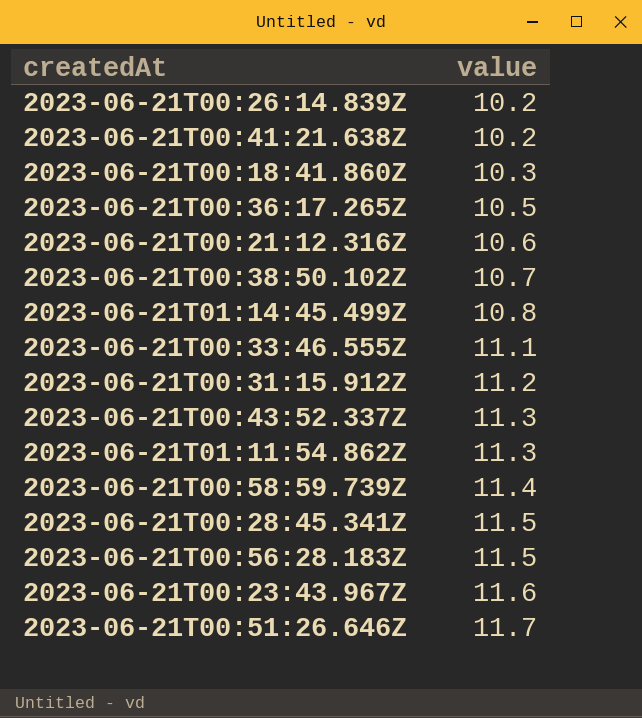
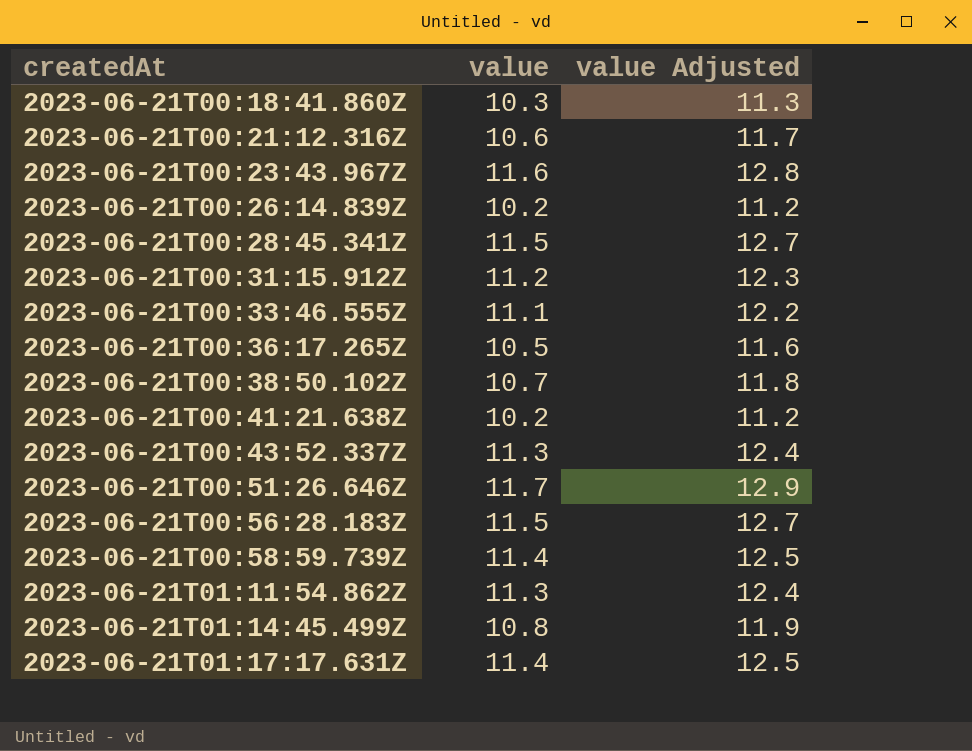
row order: value ascending -> createdAt ascending
column value Adjusted | formula: none -> [value] * 1.1
row 2023-06-21T01:17:17.631Z: none -> 11.4 | 12.5

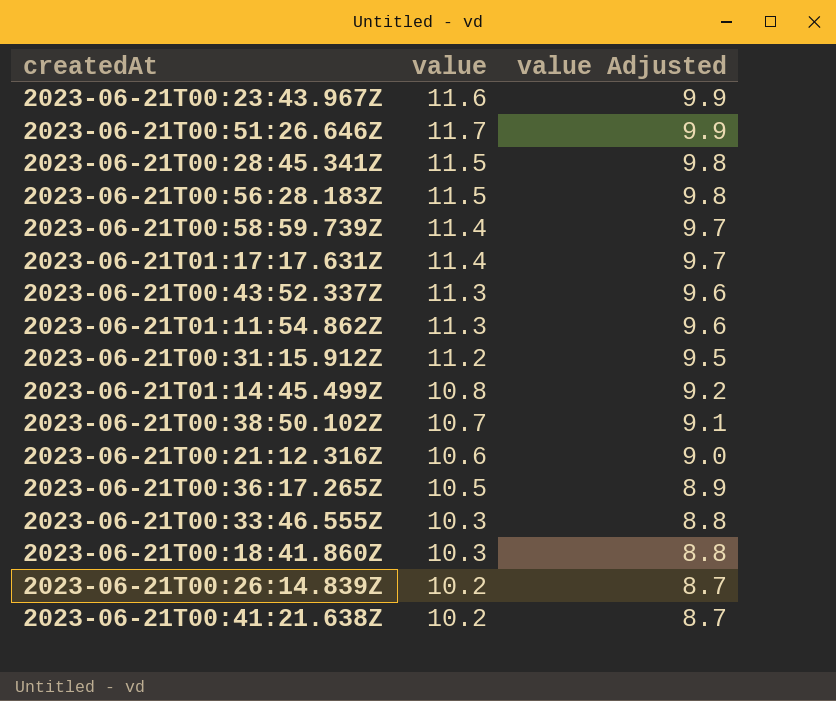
row order: createdAt ascending -> value Adjusted descending
column value Adjusted | formula: [value] * 1.1 -> [value] * 0.85
2023-06-21T00:33:46.555Z | value: 11.1 -> 10.3

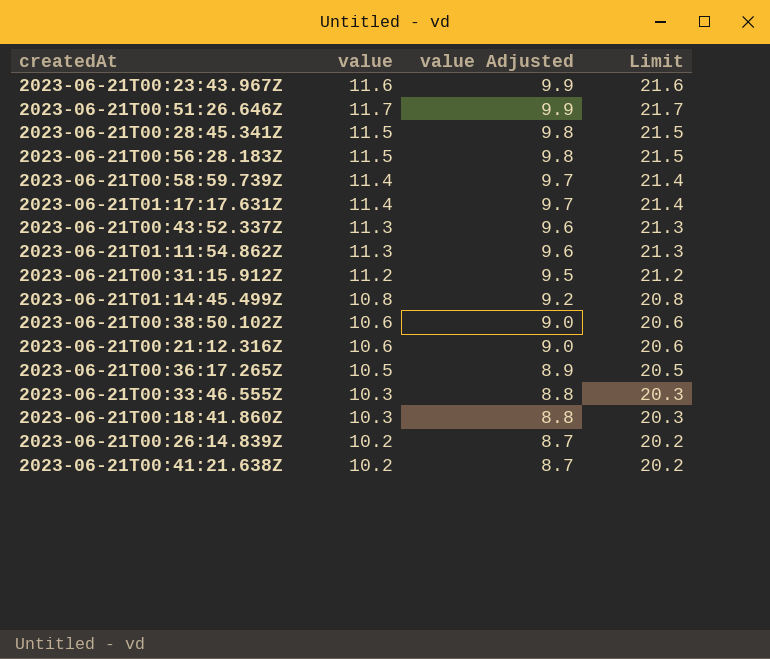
column Limit | formula: none -> [value] + 10
2023-06-21T00:38:50.102Z | value: 10.7 -> 10.6
2023-06-21T00:38:50.102Z | value Adjusted: 9.1 -> 9.0

